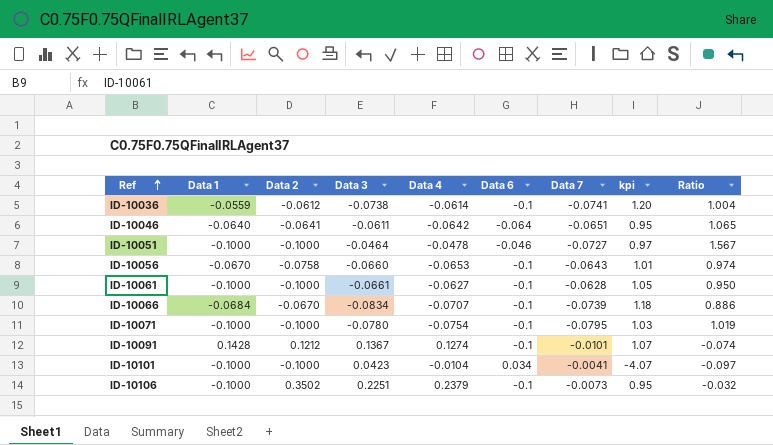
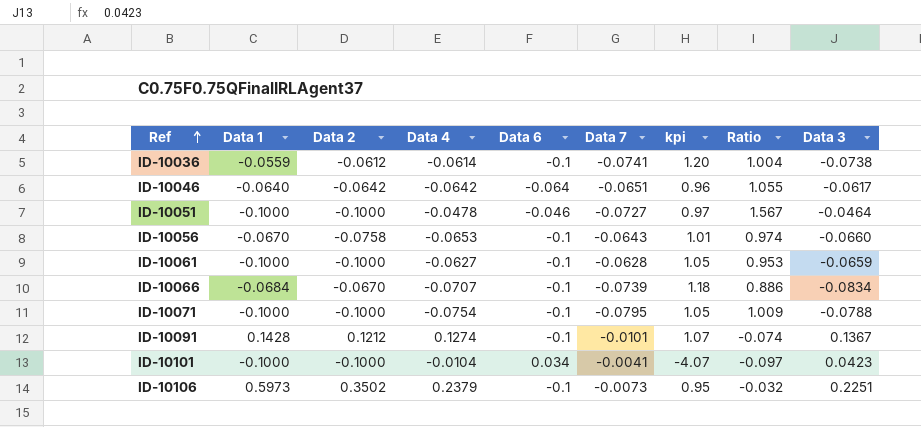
column Data 3 | position: 4 -> 9
ID-10046 | Data 2: -0.0641 -> -0.0642
ID-10046 | kpi: 0.95 -> 0.96
ID-10046 | Ratio: 1.065 -> 1.055
ID-10046 | Data 3: -0.0611 -> -0.0617
ID-10061 | Ratio: 0.950 -> 0.953
ID-10061 | Data 3: -0.0661 -> -0.0659
ID-10071 | kpi: 1.03 -> 1.05
ID-10071 | Ratio: 1.019 -> 1.009
ID-10071 | Data 3: -0.0780 -> -0.0788
ID-10106 | Data 1: -0.1000 -> 0.5973

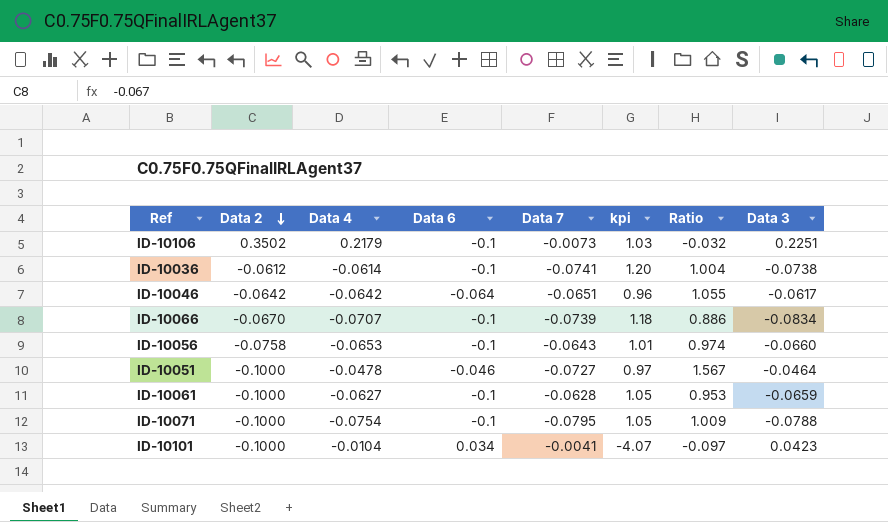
row order: Ref ascending -> Data 2 descending
column Data 1 | position: 2 -> none
row ID-10091: 0.1428 | 0.1212 | 0.1274 | -0.1 | -0.0101 | 1.07 | -0.074 | 0.1367 -> none
ID-10106 | Data 4: 0.2379 -> 0.2179
ID-10106 | kpi: 0.95 -> 1.03

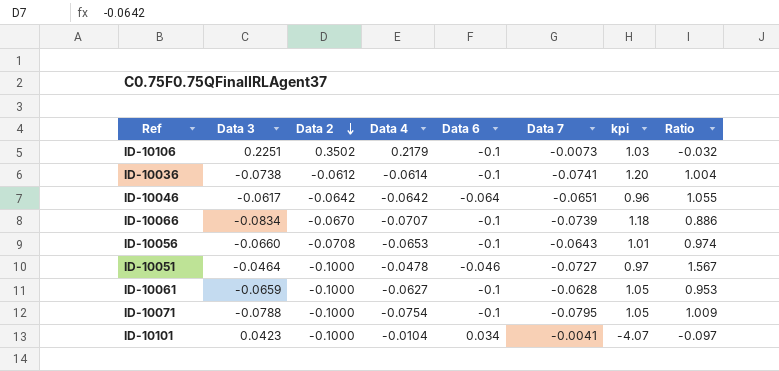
column Data 3 | position: 8 -> 2
ID-10056 | Data 2: -0.0758 -> -0.0708

